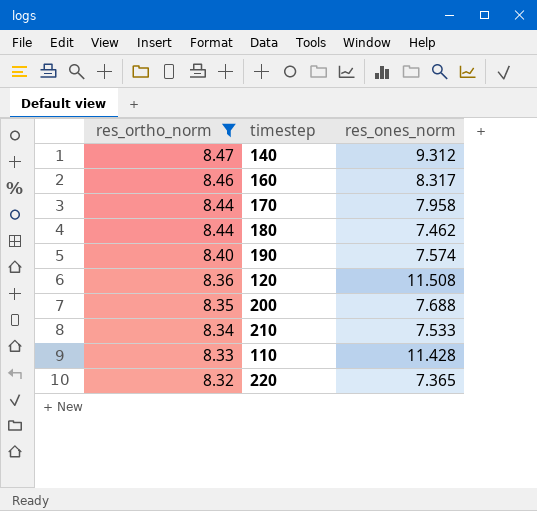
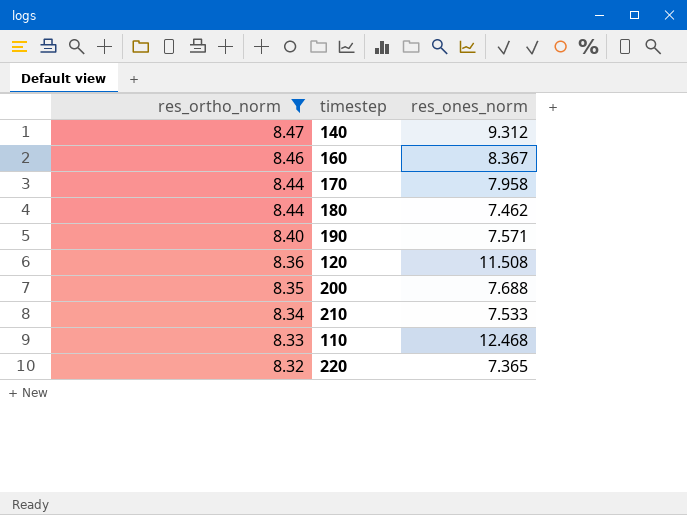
160 | res_ones_norm: 8.317 -> 8.367
190 | res_ones_norm: 7.574 -> 7.571
110 | res_ones_norm: 11.428 -> 12.468

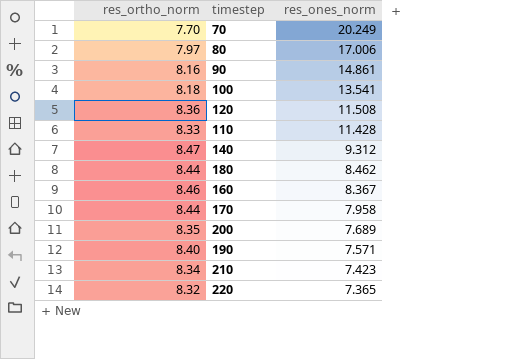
filter: res_ortho_norm >= 8.32 -> none
row order: res_ortho_norm descending -> res_ones_norm descending
110 | res_ones_norm: 12.468 -> 11.428
180 | res_ones_norm: 7.462 -> 8.462
200 | res_ones_norm: 7.688 -> 7.689
210 | res_ones_norm: 7.533 -> 7.423

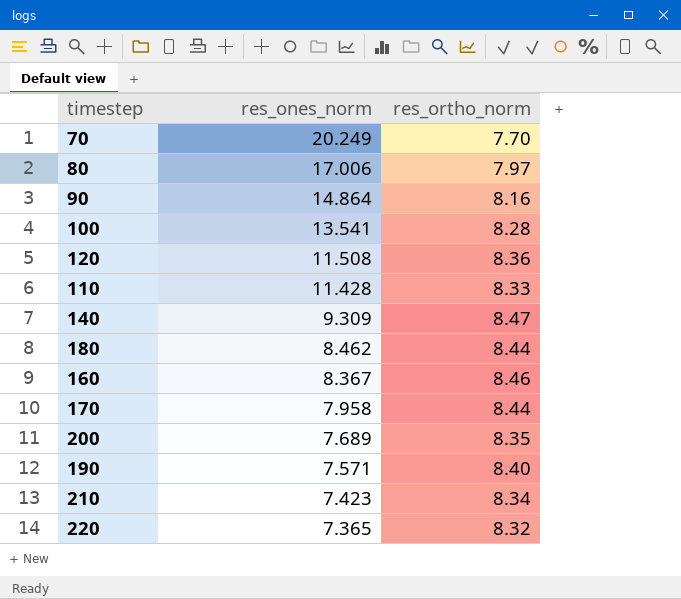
column res_ortho_norm | position: 1 -> 3
90 | res_ones_norm: 14.861 -> 14.864
100 | res_ortho_norm: 8.18 -> 8.28
140 | res_ones_norm: 9.312 -> 9.309

